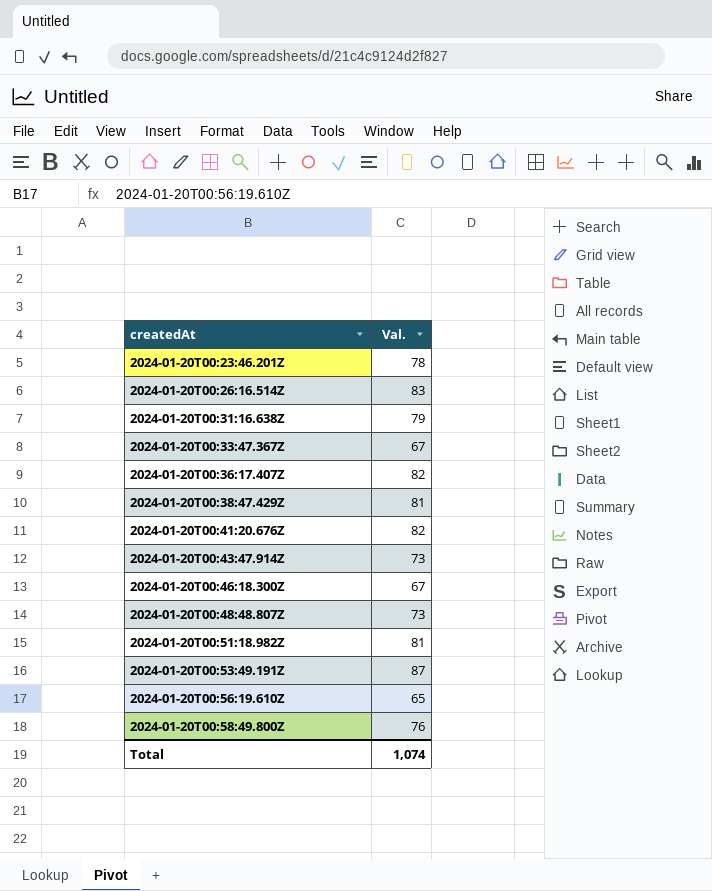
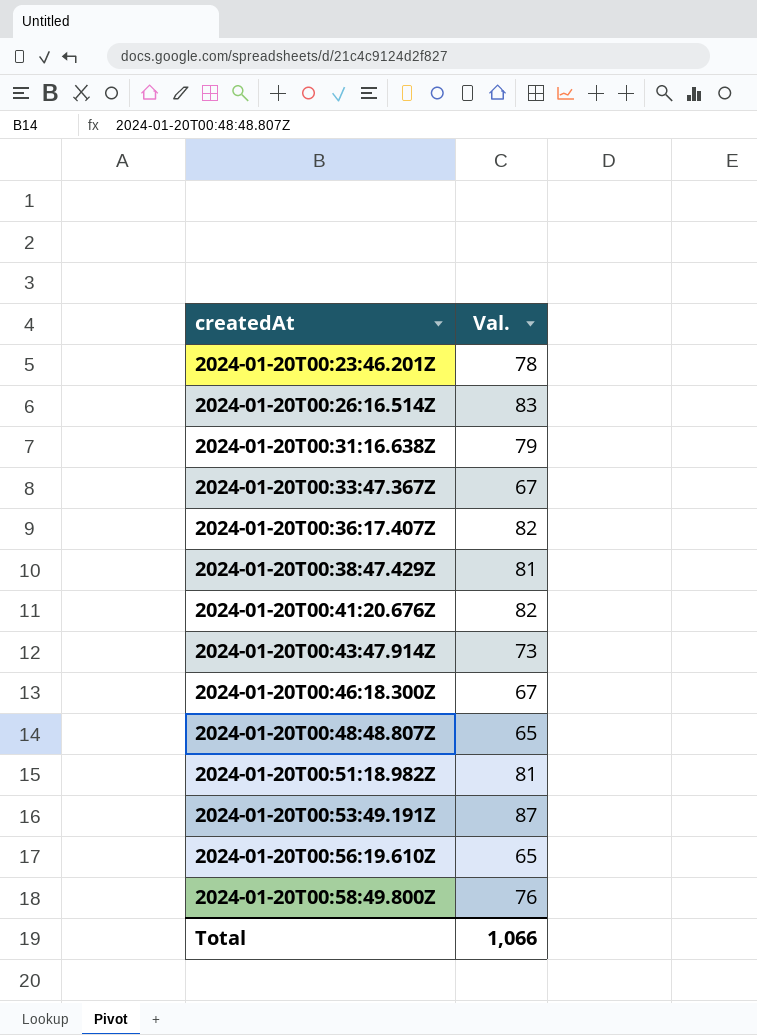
2024-01-20T00:48:48.807Z | Val.: 73 -> 65
Total | Val.: 1,074 -> 1,066

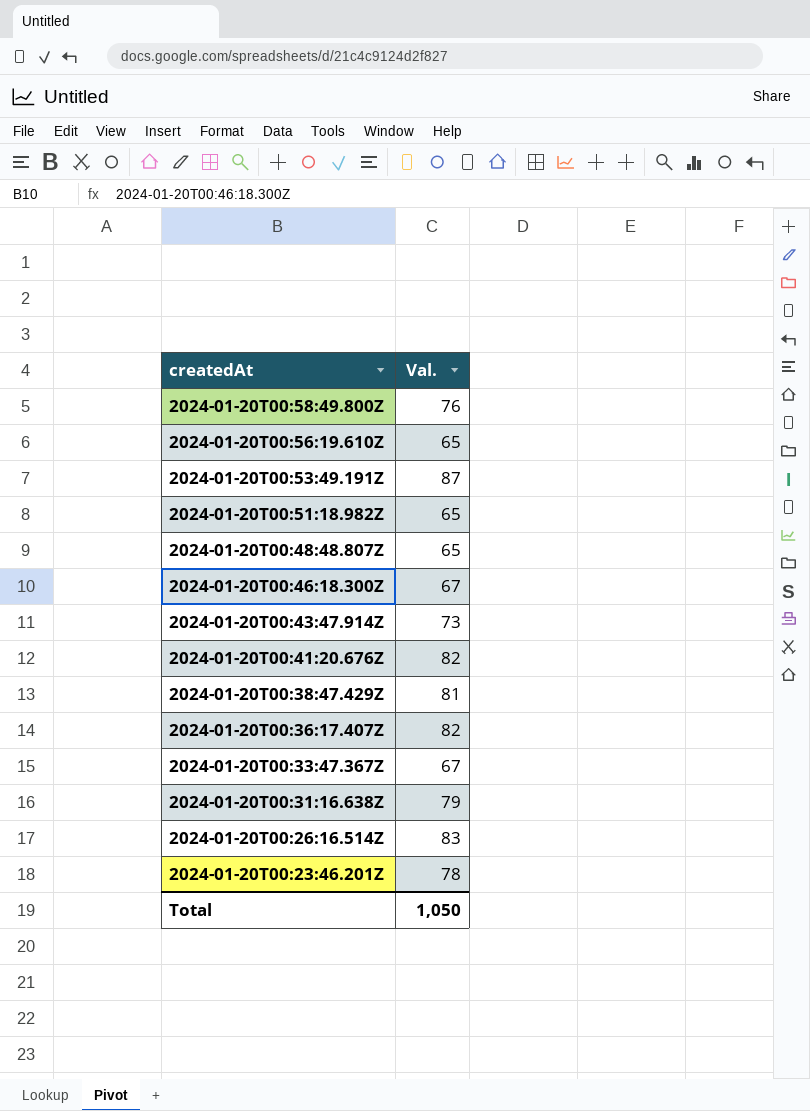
row order: createdAt ascending -> createdAt descending
2024-01-20T00:51:18.982Z | Val.: 81 -> 65
Total | Val.: 1,066 -> 1,050

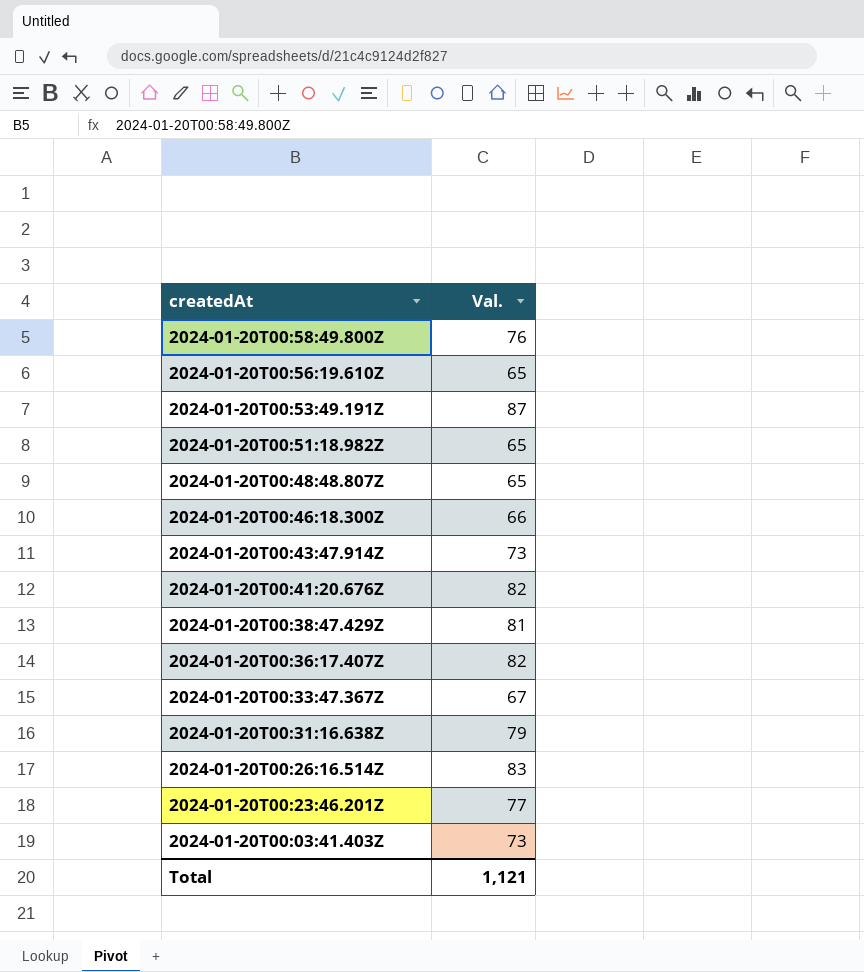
2024-01-20T00:46:18.300Z | Val.: 67 -> 66
2024-01-20T00:23:46.201Z | Val.: 78 -> 77
row 2024-01-20T00:03:41.403Z: none -> 73
Total | Val.: 1,050 -> 1,121

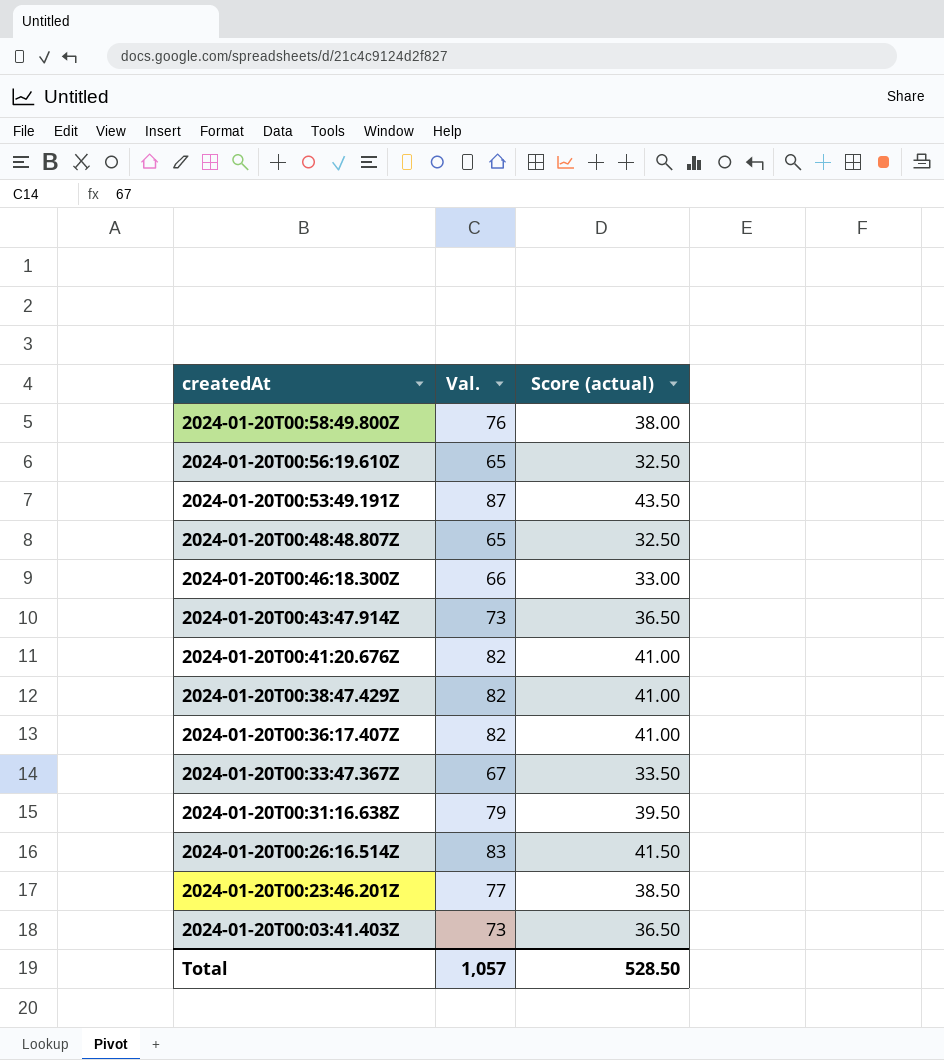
column Score (actual) | formula: none -> [Val.] * 0.5
row 2024-01-20T00:51:18.982Z: 65 -> none
2024-01-20T00:38:47.429Z | Val.: 81 -> 82
Total | Val.: 1,121 -> 1,057

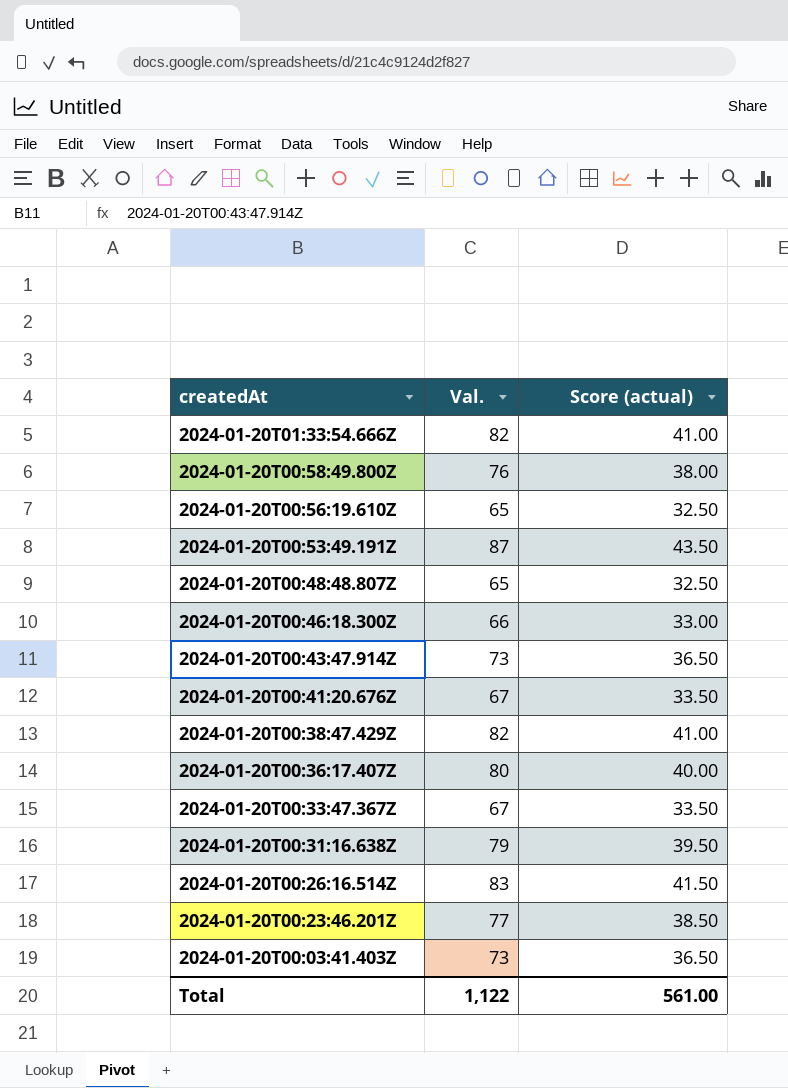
row 2024-01-20T01:33:54.666Z: none -> 82 | 41.00
2024-01-20T00:41:20.676Z | Val.: 82 -> 67
2024-01-20T00:41:20.676Z | Score (actual): 41.00 -> 33.50
2024-01-20T00:36:17.407Z | Val.: 82 -> 80
2024-01-20T00:36:17.407Z | Score (actual): 41.00 -> 40.00
Total | Val.: 1,057 -> 1,122
Total | Score (actual): 528.50 -> 561.00

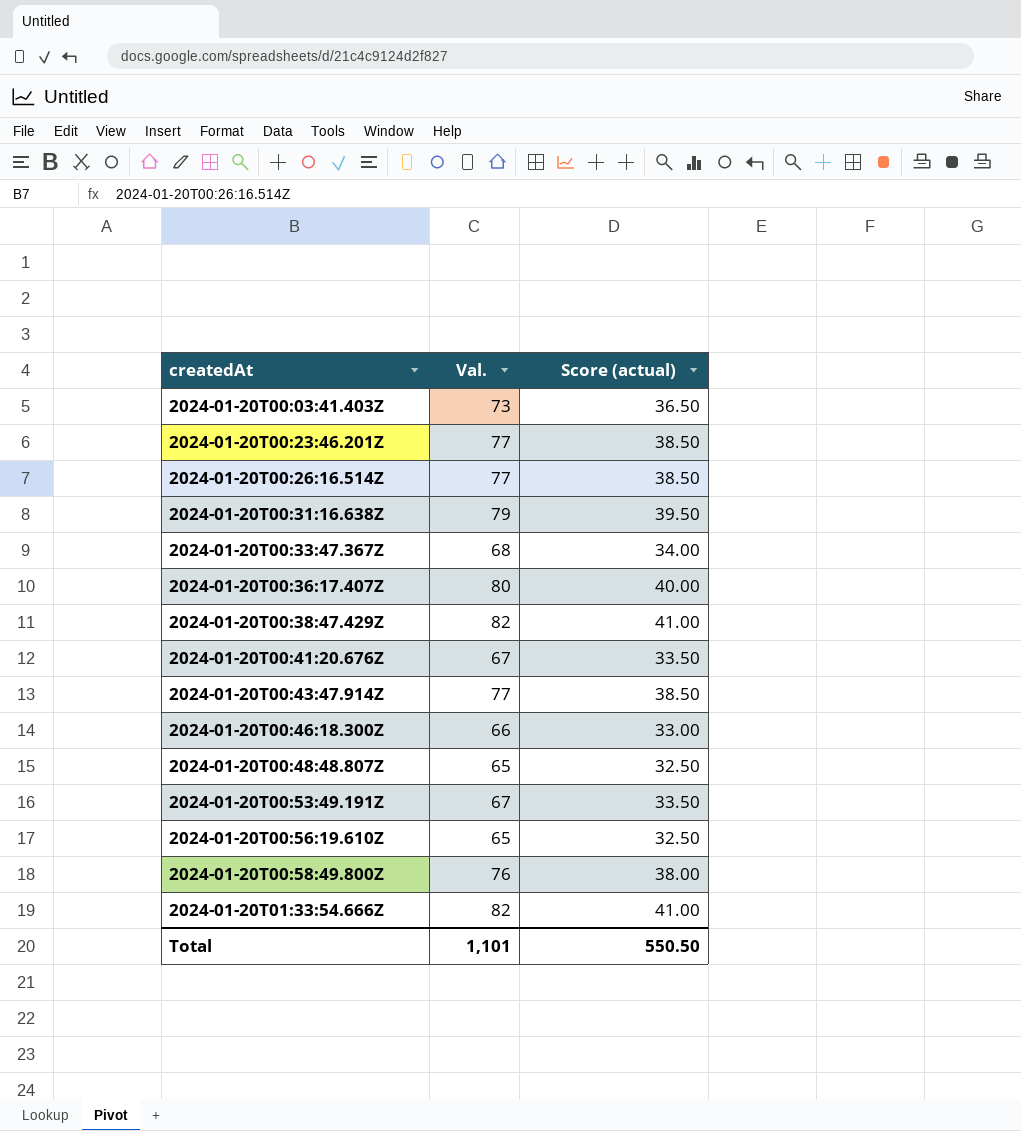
row order: createdAt descending -> createdAt ascending
2024-01-20T00:26:16.514Z | Val.: 83 -> 77
2024-01-20T00:26:16.514Z | Score (actual): 41.50 -> 38.50
2024-01-20T00:33:47.367Z | Val.: 67 -> 68
2024-01-20T00:33:47.367Z | Score (actual): 33.50 -> 34.00
2024-01-20T00:43:47.914Z | Val.: 73 -> 77
2024-01-20T00:43:47.914Z | Score (actual): 36.50 -> 38.50
2024-01-20T00:53:49.191Z | Val.: 87 -> 67
2024-01-20T00:53:49.191Z | Score (actual): 43.50 -> 33.50
Total | Val.: 1,122 -> 1,101
Total | Score (actual): 561.00 -> 550.50

